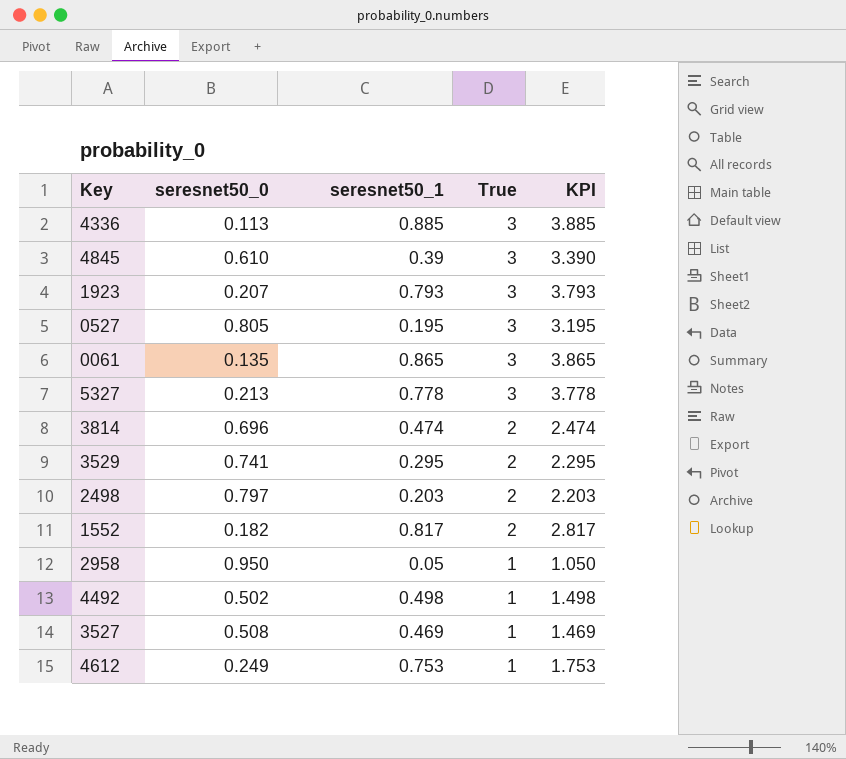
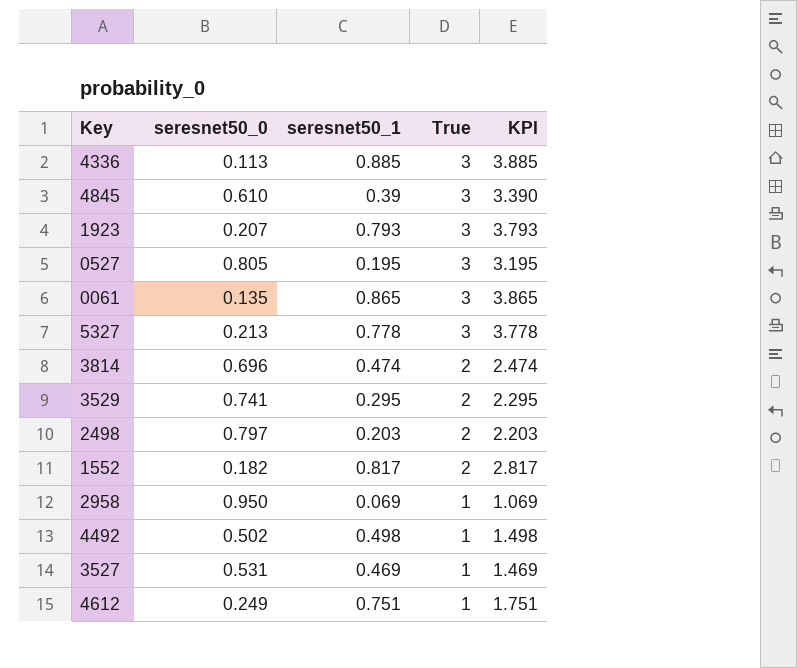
2958 | seresnet50_1: 0.05 -> 0.069
2958 | KPI: 1.050 -> 1.069
3527 | seresnet50_0: 0.508 -> 0.531
4612 | seresnet50_1: 0.753 -> 0.751
4612 | KPI: 1.753 -> 1.751

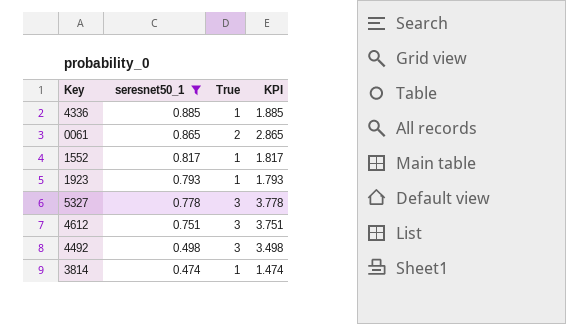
filter: none -> seresnet50_1 >= 0.474
row order: True descending -> seresnet50_1 descending
column seresnet50_0 | position: 2 -> none
4336 | True: 3 -> 1
4336 | KPI: 3.885 -> 1.885
0061 | True: 3 -> 2
0061 | KPI: 3.865 -> 2.865
1552 | True: 2 -> 1
1552 | KPI: 2.817 -> 1.817
1923 | True: 3 -> 1
1923 | KPI: 3.793 -> 1.793
4612 | True: 1 -> 3
4612 | KPI: 1.751 -> 3.751
4492 | True: 1 -> 3
4492 | KPI: 1.498 -> 3.498
3814 | True: 2 -> 1
3814 | KPI: 2.474 -> 1.474

